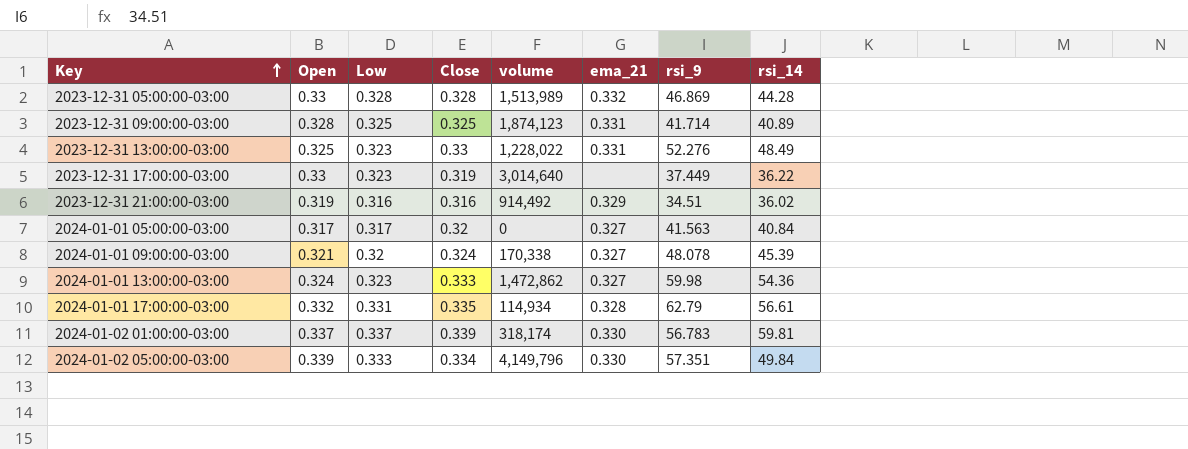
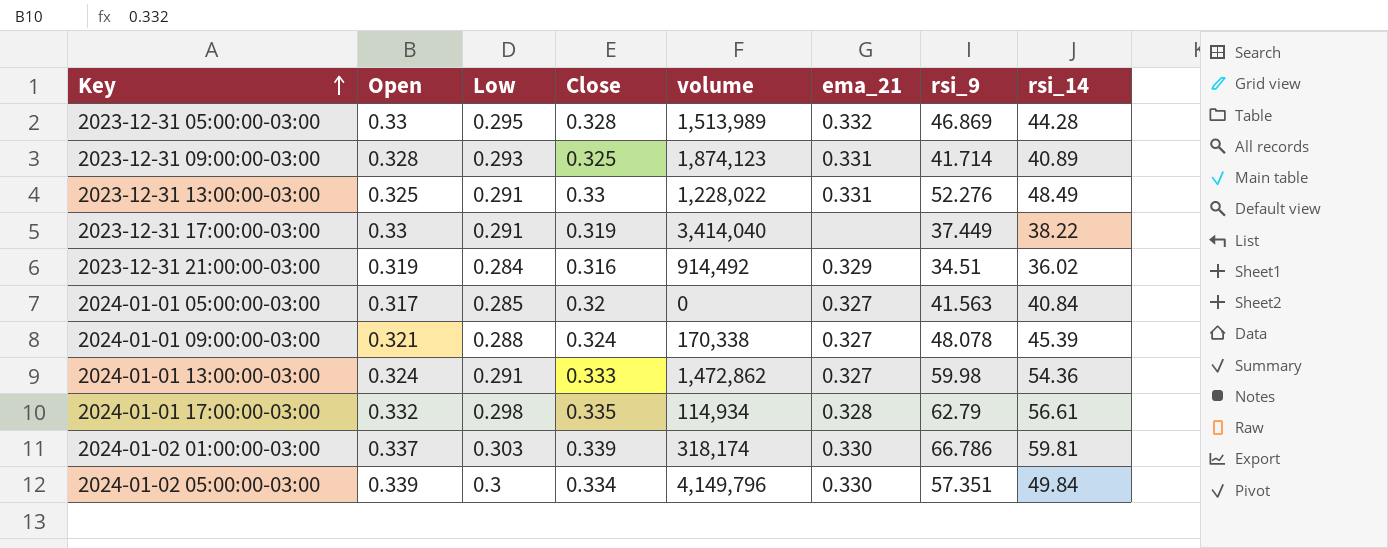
2023-12-31 05:00:00-03:00 | Low: 0.328 -> 0.295
2023-12-31 09:00:00-03:00 | Low: 0.325 -> 0.293
2023-12-31 13:00:00-03:00 | Low: 0.323 -> 0.291
2023-12-31 17:00:00-03:00 | Low: 0.323 -> 0.291
2023-12-31 17:00:00-03:00 | volume: 3,014,640 -> 3,414,040
2023-12-31 17:00:00-03:00 | rsi_14: 36.22 -> 38.22
2023-12-31 21:00:00-03:00 | Low: 0.316 -> 0.284
2024-01-01 05:00:00-03:00 | Low: 0.317 -> 0.285
2024-01-01 09:00:00-03:00 | Low: 0.32 -> 0.288
2024-01-01 13:00:00-03:00 | Low: 0.323 -> 0.291
2024-01-01 17:00:00-03:00 | Low: 0.331 -> 0.298
2024-01-02 01:00:00-03:00 | Low: 0.337 -> 0.303
2024-01-02 01:00:00-03:00 | rsi_9: 56.783 -> 66.786
2024-01-02 05:00:00-03:00 | Low: 0.333 -> 0.3

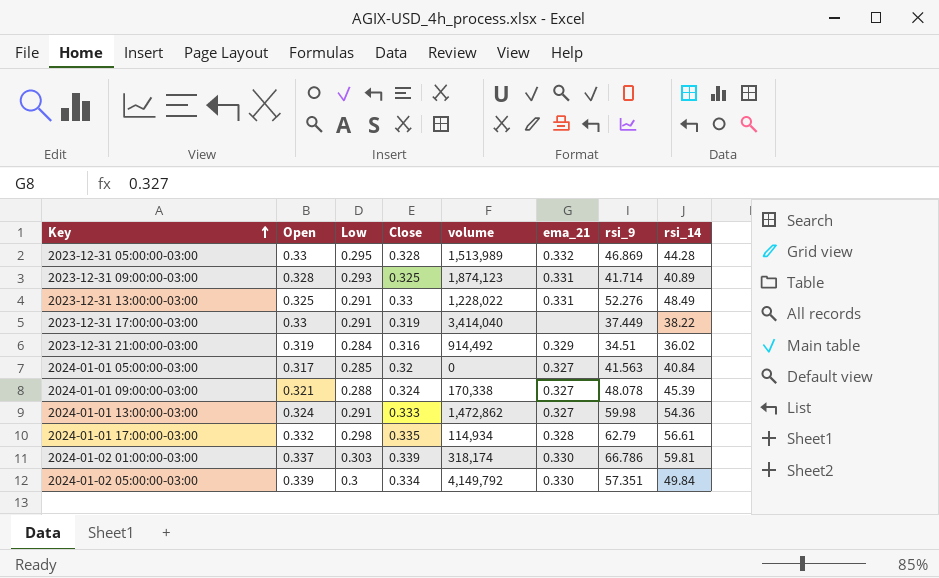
2024-01-02 05:00:00-03:00 | volume: 4,149,796 -> 4,149,792

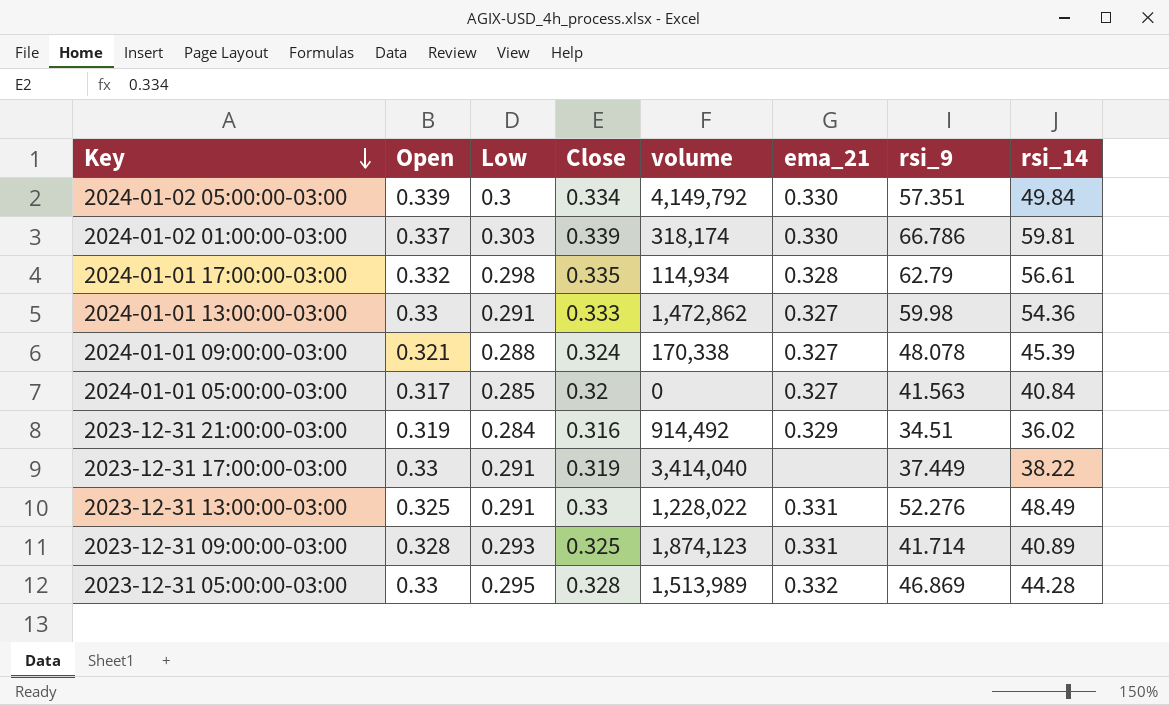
row order: Key ascending -> Key descending
2024-01-01 13:00:00-03:00 | Open: 0.324 -> 0.33

